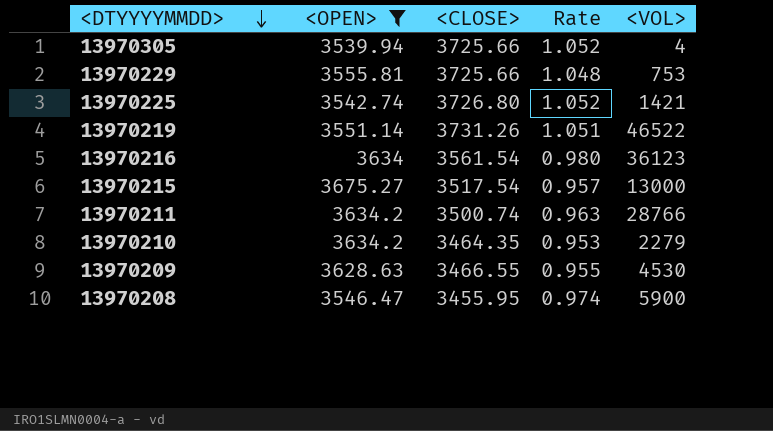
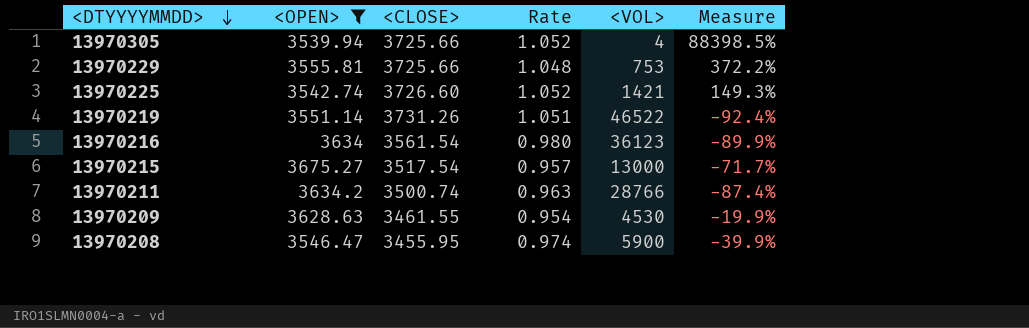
column Measure | formula: none -> ([<OPEN>] - [<VOL>]) / [<VOL>]
row 13970210: 3634.2 | 3464.35 | 0.953 | 2279 -> none
13970225 | <CLOSE>: 3726.80 -> 3726.60
13970209 | <CLOSE>: 3466.55 -> 3461.55
13970209 | Rate: 0.955 -> 0.954

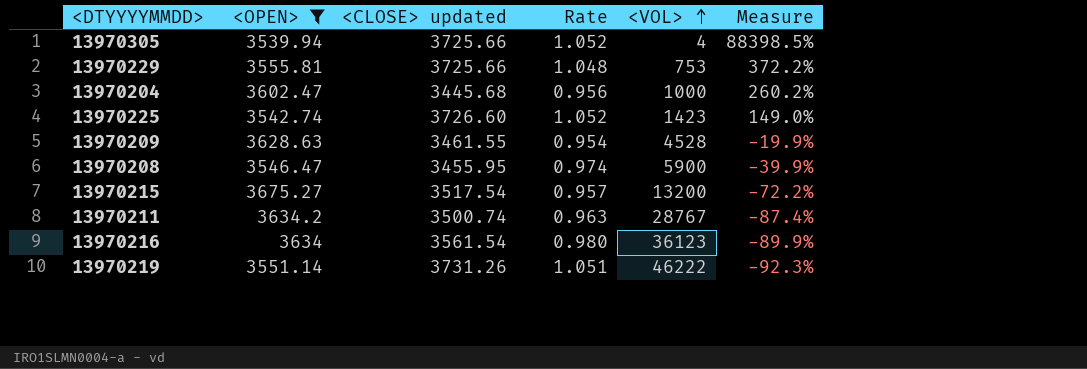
row order: <DTYYYYMMDD> descending -> <VOL> ascending
column name: <CLOSE> -> <CLOSE> updated
row 13970204: none -> 3602.47 | 3445.68 | 0.956 | 1000 | 260.2%
13970225 | <VOL>: 1421 -> 1423
13970225 | Measure: 149.3% -> 149.0%
13970209 | <VOL>: 4530 -> 4528
13970215 | <VOL>: 13000 -> 13200
13970215 | Measure: -71.7% -> -72.2%
13970211 | <VOL>: 28766 -> 28767
13970219 | <VOL>: 46522 -> 46222
13970219 | Measure: -92.4% -> -92.3%

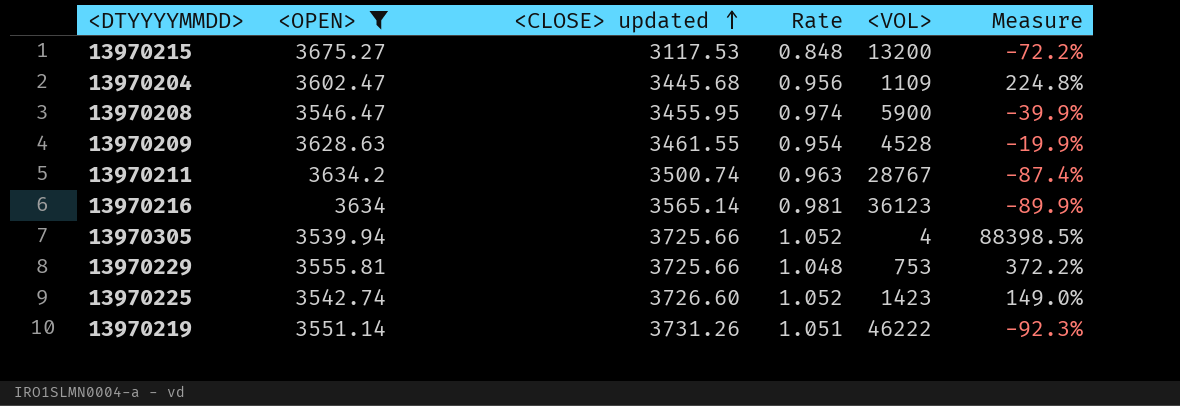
row order: <VOL> ascending -> <CLOSE> updated ascending
13970215 | <CLOSE> updated: 3517.54 -> 3117.53
13970215 | Rate: 0.957 -> 0.848
13970204 | <VOL>: 1000 -> 1109
13970204 | Measure: 260.2% -> 224.8%
13970216 | <CLOSE> updated: 3561.54 -> 3565.14
13970216 | Rate: 0.980 -> 0.981

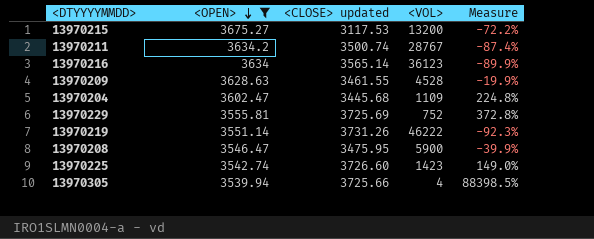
row order: <CLOSE> updated ascending -> <OPEN> descending
column Rate | formula: [<CLOSE> updated] / [<OPEN>] -> none
13970229 | <CLOSE> updated: 3725.66 -> 3725.69
13970229 | <VOL>: 753 -> 752
13970229 | Measure: 372.2% -> 372.8%
13970208 | <CLOSE> updated: 3455.95 -> 3475.95

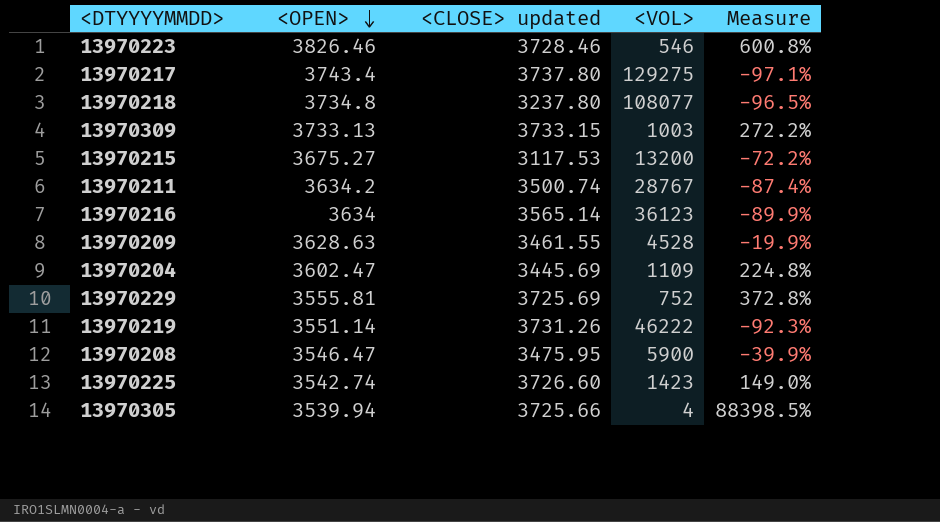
filter: <OPEN> <= 3675.27 -> none
13970204 | <CLOSE> updated: 3445.68 -> 3445.69

